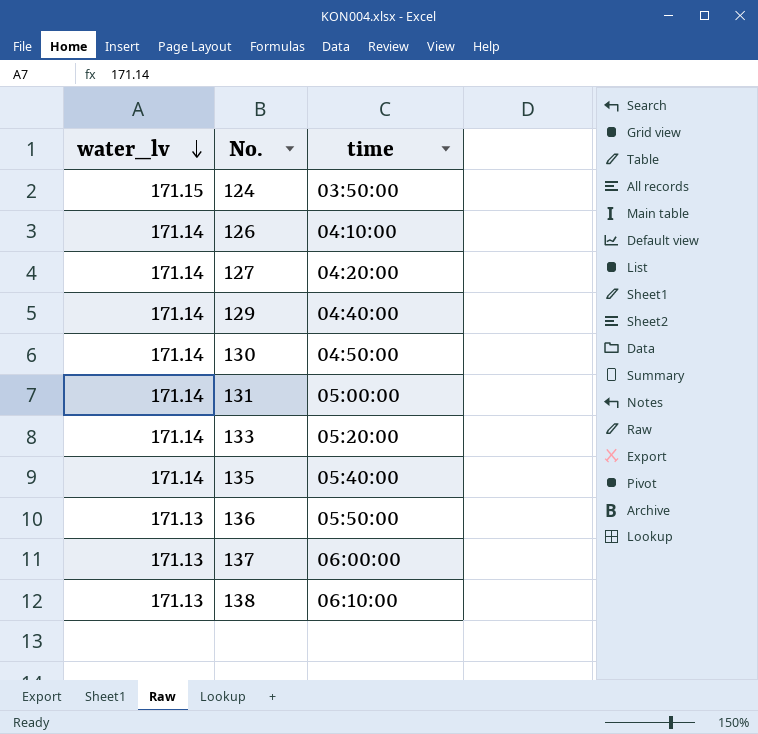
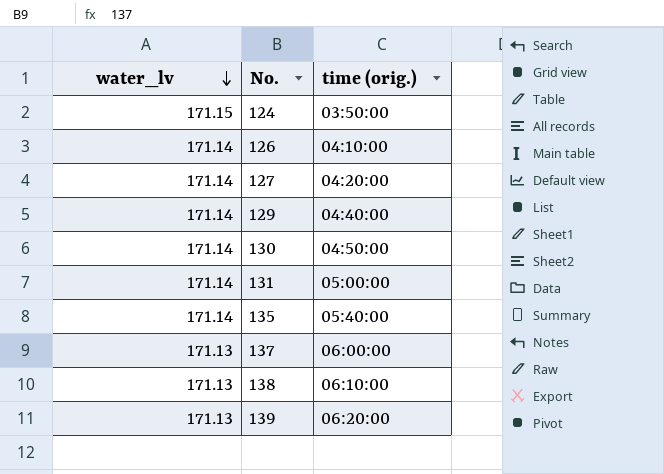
column name: time -> time (orig.)
row 133: 171.14 | 05:20:00 -> none
row 136: 171.13 | 05:50:00 -> none
row 139: none -> 171.13 | 06:20:00

